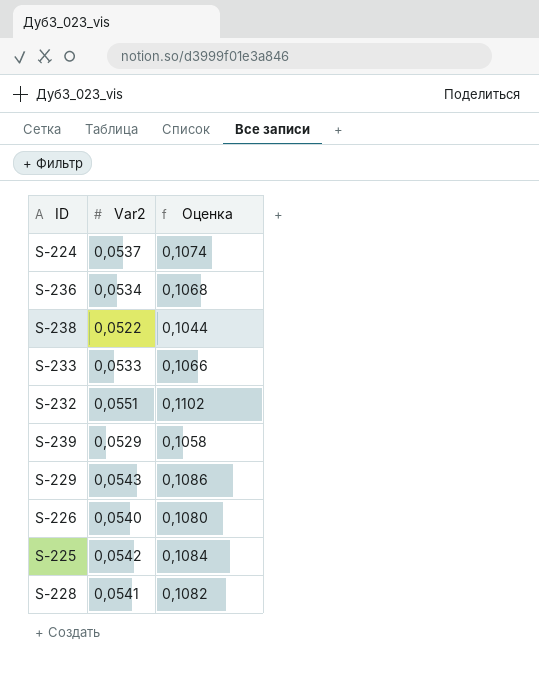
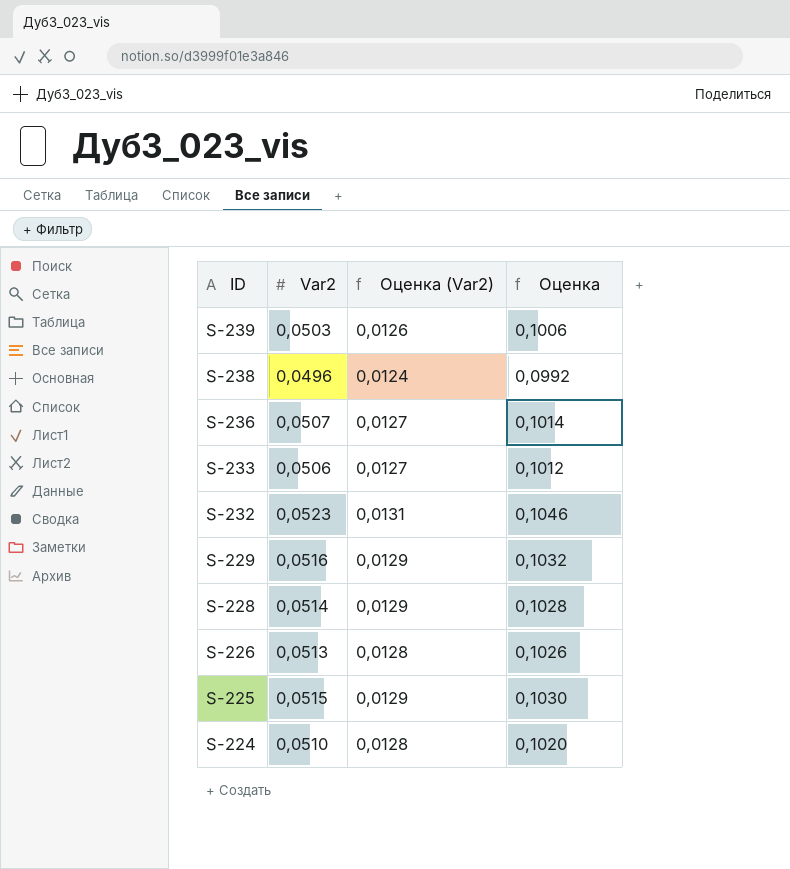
row order: none -> ID descending
column Оценка (Var2) | formula: none -> [Var2] * 0,25
S-239 | Var2: 0,0529 -> 0,0503
S-239 | Оценка: 0,1058 -> 0,1006
S-238 | Var2: 0,0522 -> 0,0496
S-238 | Оценка: 0,1044 -> 0,0992
S-236 | Var2: 0,0534 -> 0,0507
S-236 | Оценка: 0,1068 -> 0,1014
S-233 | Var2: 0,0533 -> 0,0506
S-233 | Оценка: 0,1066 -> 0,1012
S-232 | Var2: 0,0551 -> 0,0523
S-232 | Оценка: 0,1102 -> 0,1046
S-229 | Var2: 0,0543 -> 0,0516
S-229 | Оценка: 0,1086 -> 0,1032
S-228 | Var2: 0,0541 -> 0,0514
S-228 | Оценка: 0,1082 -> 0,1028
S-226 | Var2: 0,0540 -> 0,0513
S-226 | Оценка: 0,1080 -> 0,1026
S-225 | Var2: 0,0542 -> 0,0515
S-225 | Оценка: 0,1084 -> 0,1030
S-224 | Var2: 0,0537 -> 0,0510
S-224 | Оценка: 0,1074 -> 0,1020

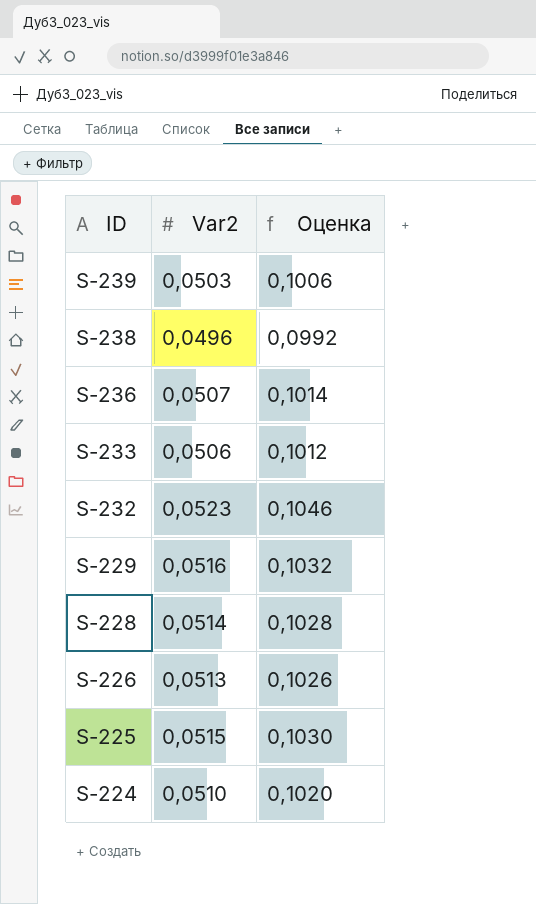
column Оценка (Var2) | formula: [Var2] * 0,25 -> none

